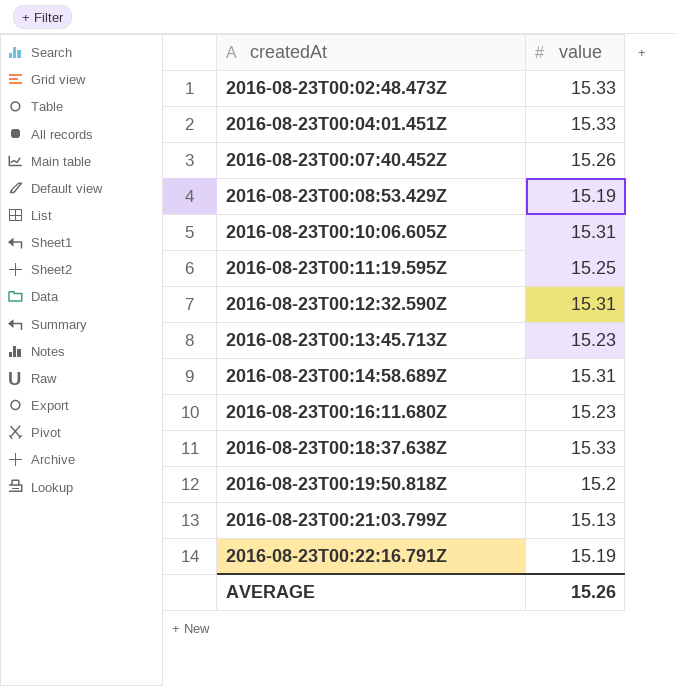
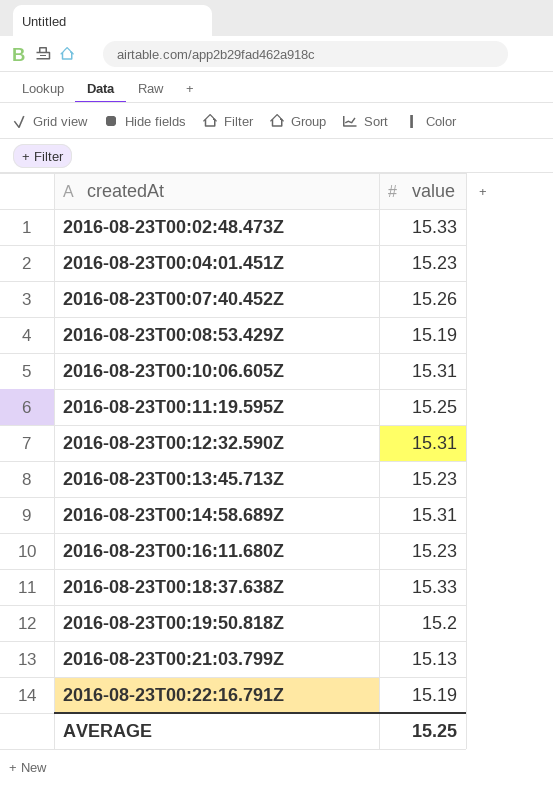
2016-08-23T00:04:01.451Z | value: 15.33 -> 15.23
AVERAGE | value: 15.26 -> 15.25

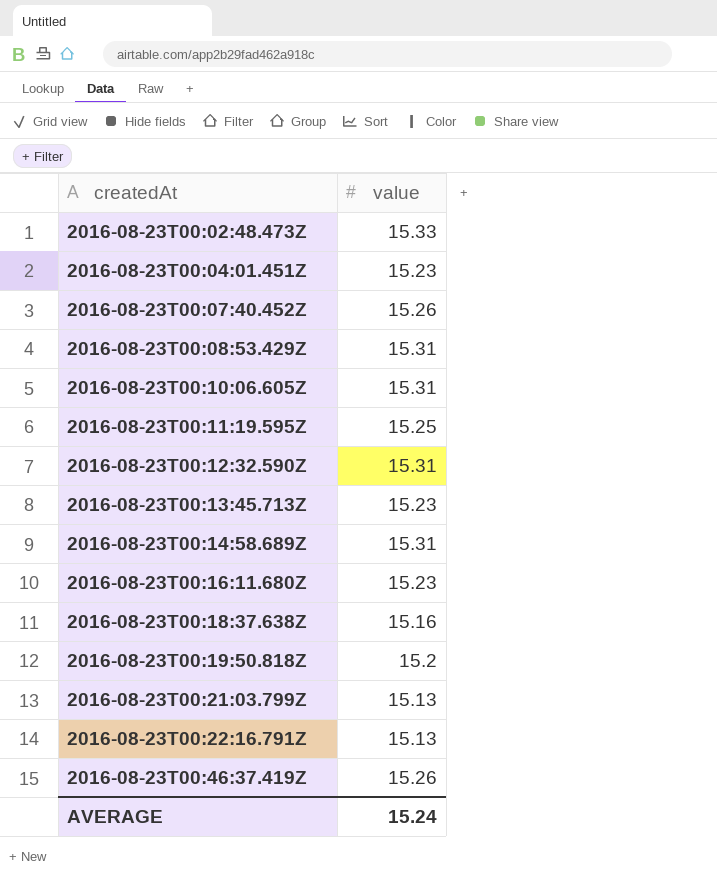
2016-08-23T00:08:53.429Z | value: 15.19 -> 15.31
2016-08-23T00:18:37.638Z | value: 15.33 -> 15.16
2016-08-23T00:22:16.791Z | value: 15.19 -> 15.13
row 2016-08-23T00:46:37.419Z: none -> 15.26
AVERAGE | value: 15.25 -> 15.24

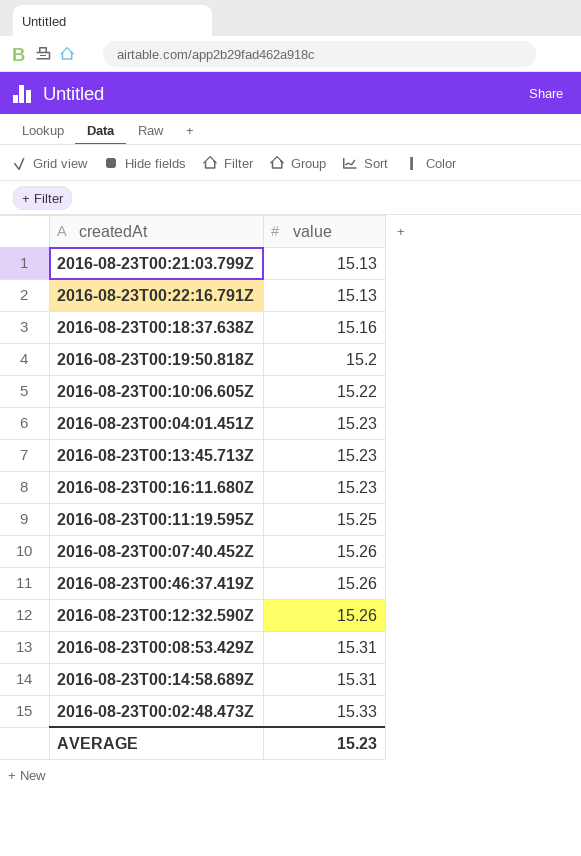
row order: createdAt ascending -> value ascending
2016-08-23T00:10:06.605Z | value: 15.31 -> 15.22
2016-08-23T00:12:32.590Z | value: 15.31 -> 15.26
AVERAGE | value: 15.24 -> 15.23

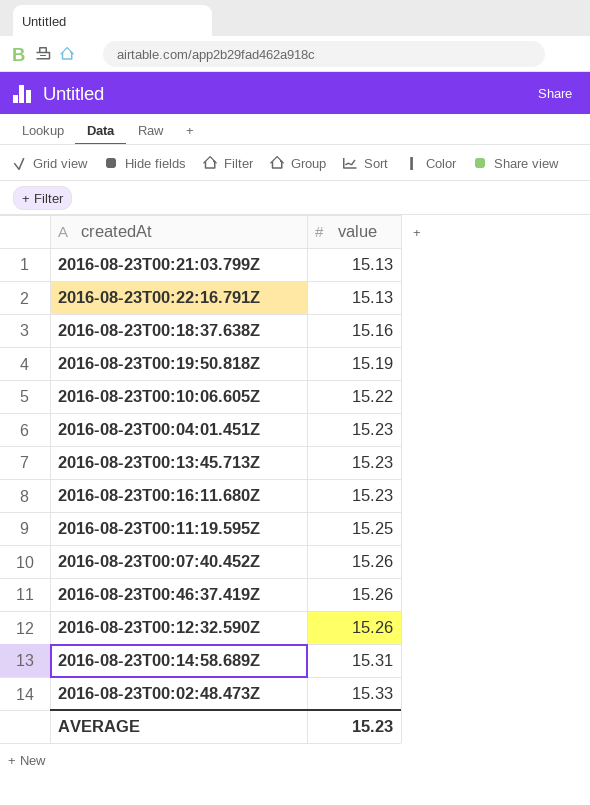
row 2016-08-23T00:08:53.429Z: 15.31 -> none
2016-08-23T00:19:50.818Z | value: 15.2 -> 15.19

